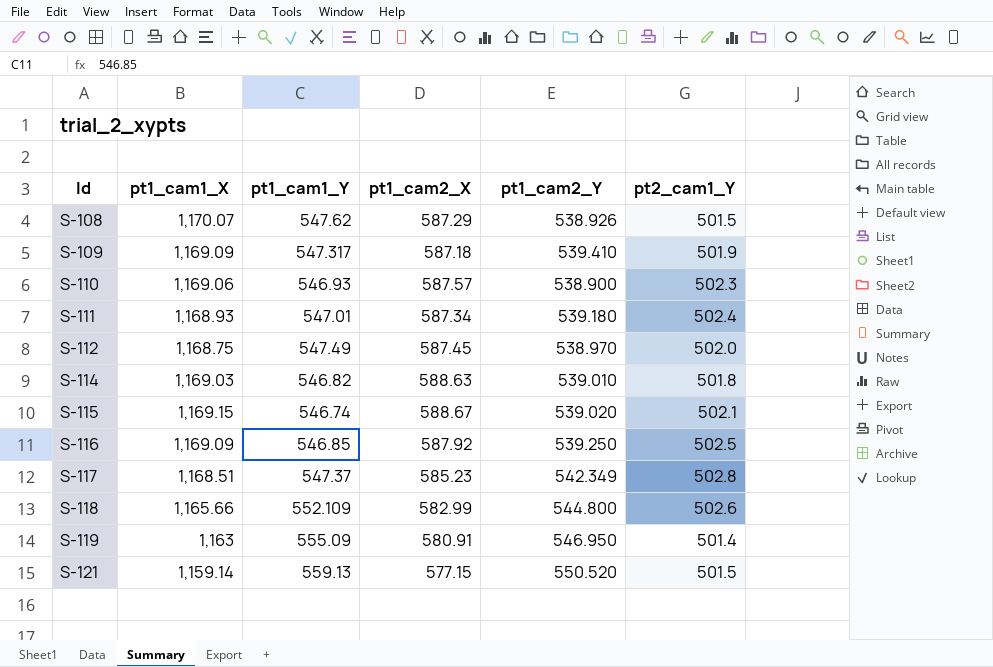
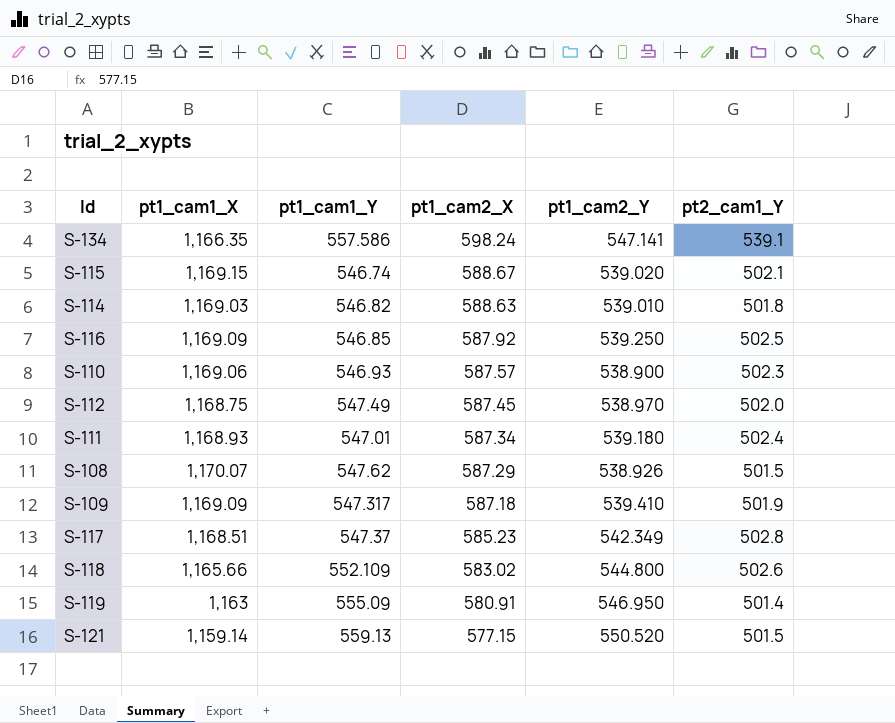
row order: Id ascending -> pt1_cam2_X descending
row S-134: none -> 1,166.35 | 557.586 | 598.24 | 547.141 | 539.1
S-118 | pt1_cam2_X: 582.99 -> 583.02

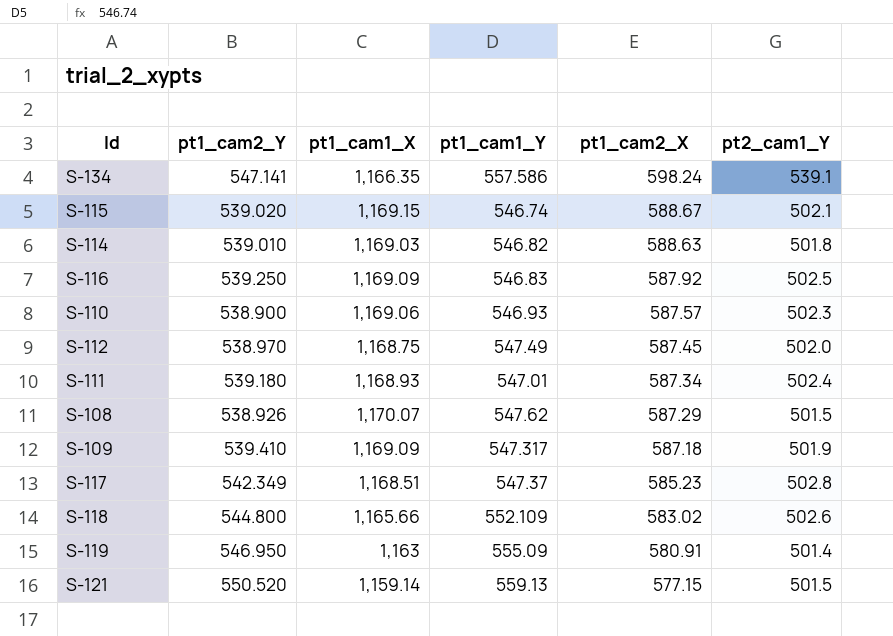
column pt1_cam2_Y | position: 5 -> 2
S-116 | pt1_cam1_Y: 546.85 -> 546.83

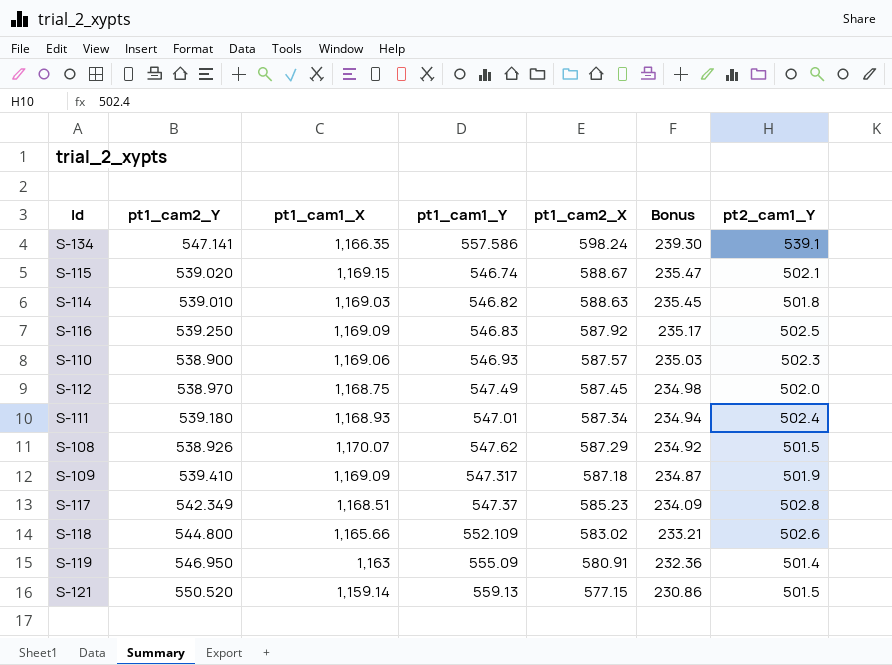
column Bonus | formula: none -> [pt1_cam2_X] * 0.4

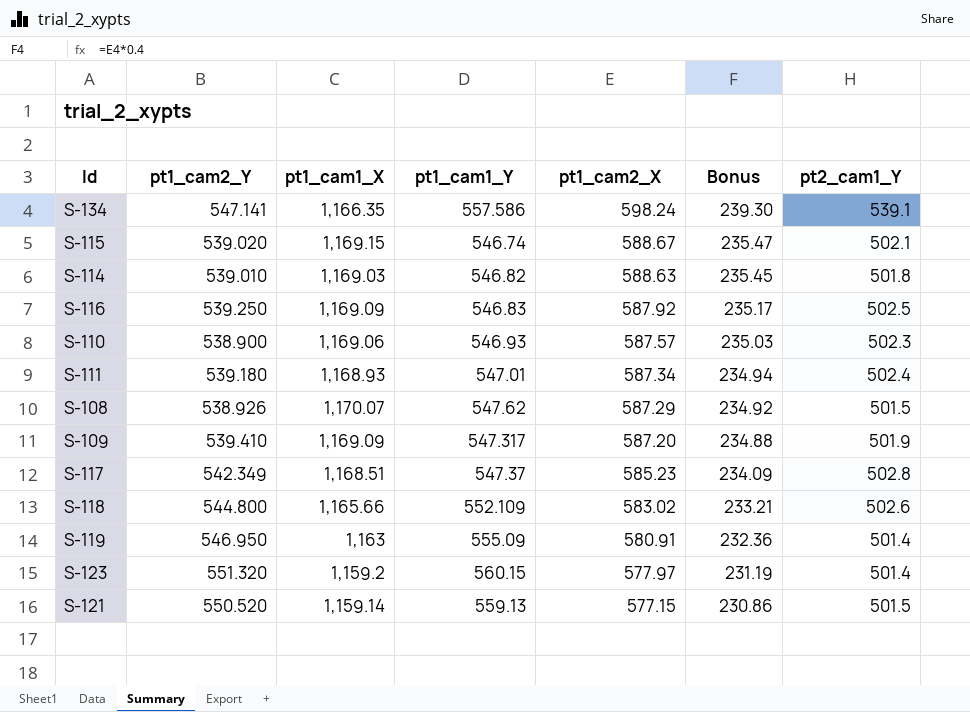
row S-112: 538.970 | 1,168.75 | 547.49 | 587.45 | 234.98 | 502.0 -> none
S-109 | pt1_cam2_X: 587.18 -> 587.20
S-109 | Bonus: 234.87 -> 234.88
row S-123: none -> 551.320 | 1,159.2 | 560.15 | 577.97 | 231.19 | 501.4

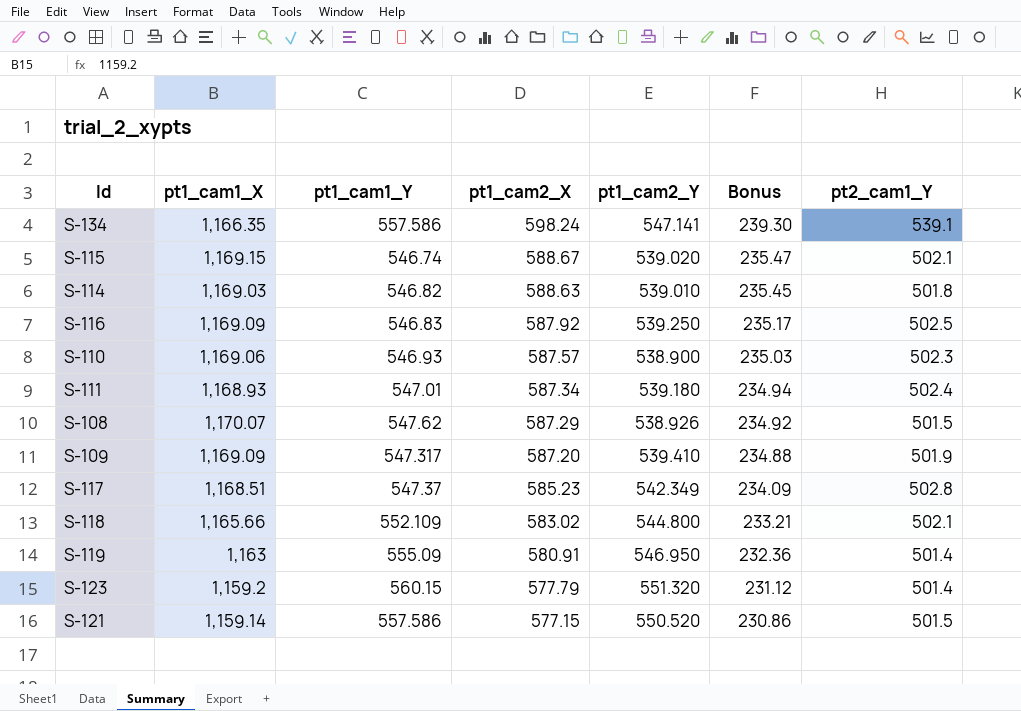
column pt1_cam2_Y | position: 2 -> 5
S-118 | pt2_cam1_Y: 502.6 -> 502.1
S-123 | pt1_cam2_X: 577.97 -> 577.79
S-123 | Bonus: 231.19 -> 231.12
S-121 | pt1_cam1_Y: 559.13 -> 557.586

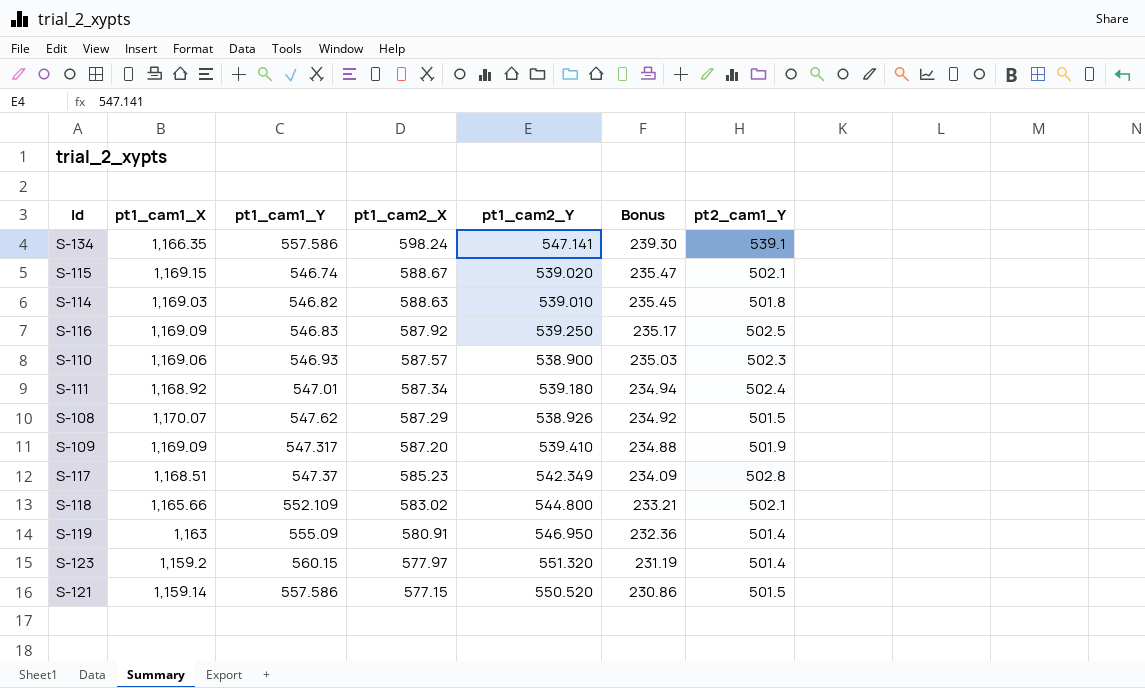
S-111 | pt1_cam1_X: 1,168.93 -> 1,168.92
S-123 | pt1_cam2_X: 577.79 -> 577.97
S-123 | Bonus: 231.12 -> 231.19

